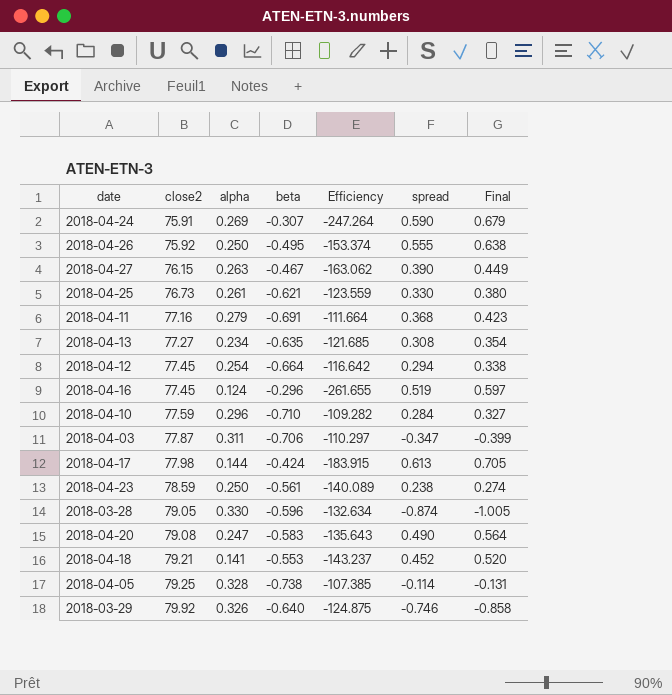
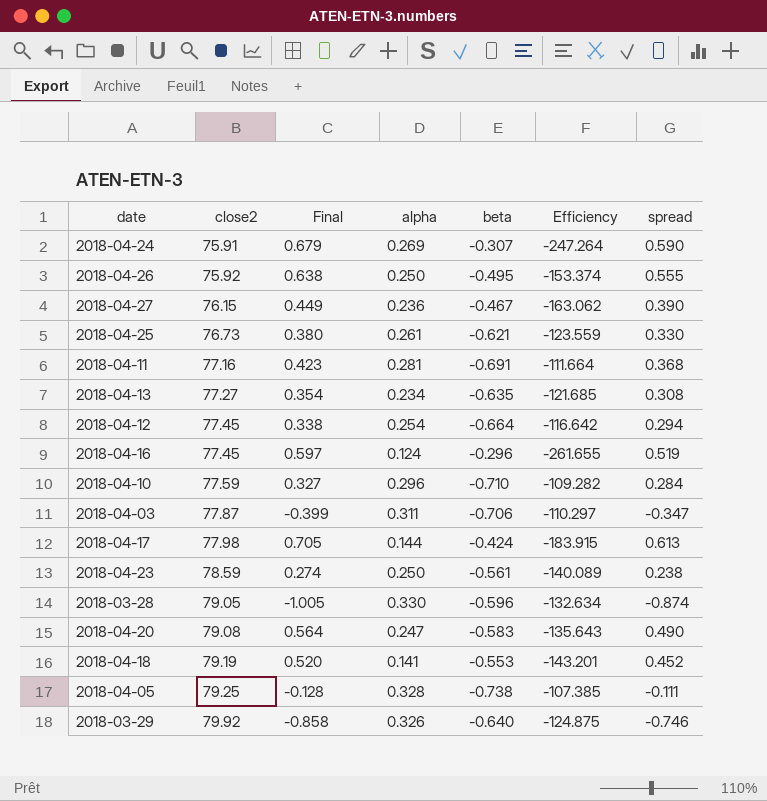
column Final | position: 7 -> 3
2018-04-27 | alpha: 0.263 -> 0.236
2018-04-11 | alpha: 0.279 -> 0.281
2018-04-18 | close2: 79.21 -> 79.19
2018-04-18 | Efficiency: -143.237 -> -143.201
2018-04-05 | Final: -0.131 -> -0.128
2018-04-05 | spread: -0.114 -> -0.111

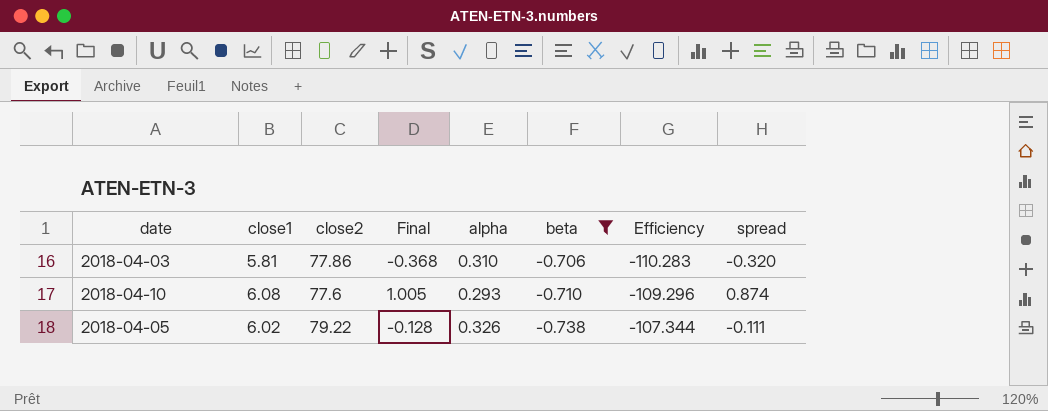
filter: none -> beta <= -0.706
row order: close2 ascending -> beta descending
column close1 | position: none -> 2
2018-04-03 | close2: 77.87 -> 77.86
2018-04-03 | Final: -0.399 -> -0.368
2018-04-03 | alpha: 0.311 -> 0.310
2018-04-03 | Efficiency: -110.297 -> -110.283
2018-04-03 | spread: -0.347 -> -0.320
2018-04-10 | close2: 77.59 -> 77.6
2018-04-10 | Final: 0.327 -> 1.005
2018-04-10 | alpha: 0.296 -> 0.293
2018-04-10 | Efficiency: -109.282 -> -109.296
2018-04-10 | spread: 0.284 -> 0.874
2018-04-05 | close2: 79.25 -> 79.22
2018-04-05 | alpha: 0.328 -> 0.326
2018-04-05 | Efficiency: -107.385 -> -107.344

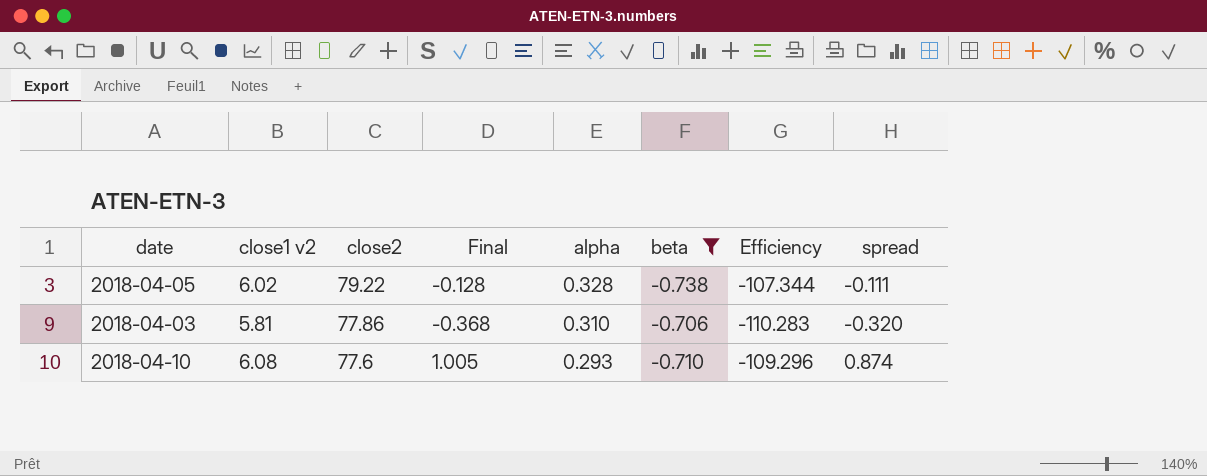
row order: beta descending -> close2 descending
column name: close1 -> close1 v2
2018-04-05 | alpha: 0.326 -> 0.328

